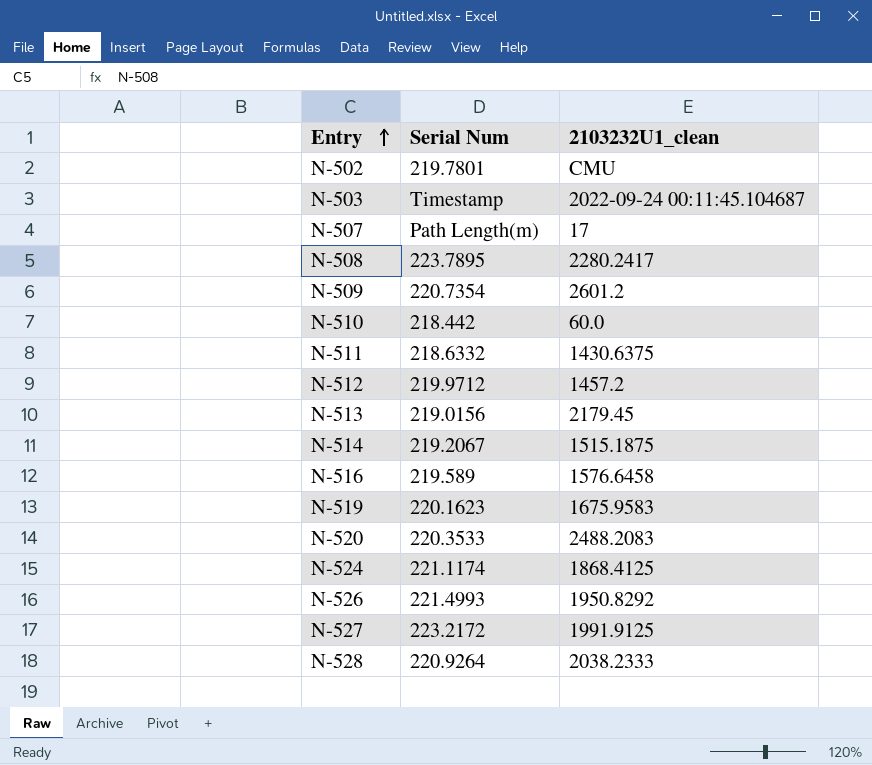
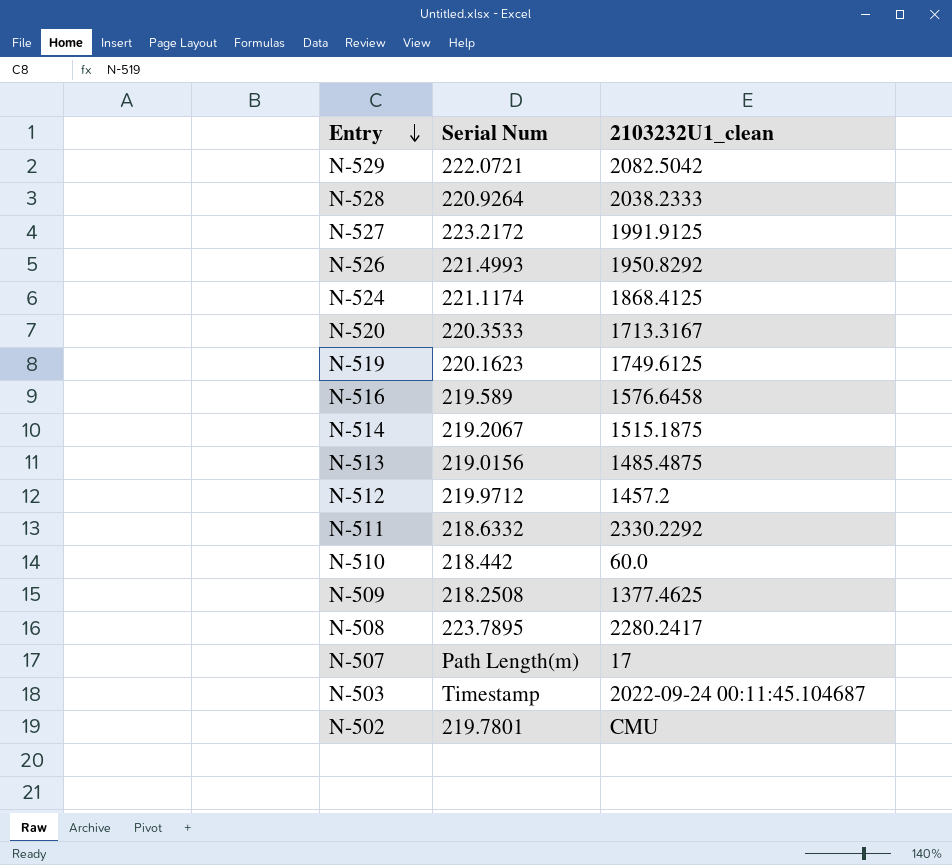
row order: Entry ascending -> Entry descending
row N-529: none -> 222.0721 | 2082.5042
N-520 | 2103232U1_clean: 2488.2083 -> 1713.3167
N-519 | 2103232U1_clean: 1675.9583 -> 1749.6125
N-513 | 2103232U1_clean: 2179.45 -> 1485.4875
N-511 | 2103232U1_clean: 1430.6375 -> 2330.2292
N-509 | Serial Num: 220.7354 -> 218.2508
N-509 | 2103232U1_clean: 2601.2 -> 1377.4625

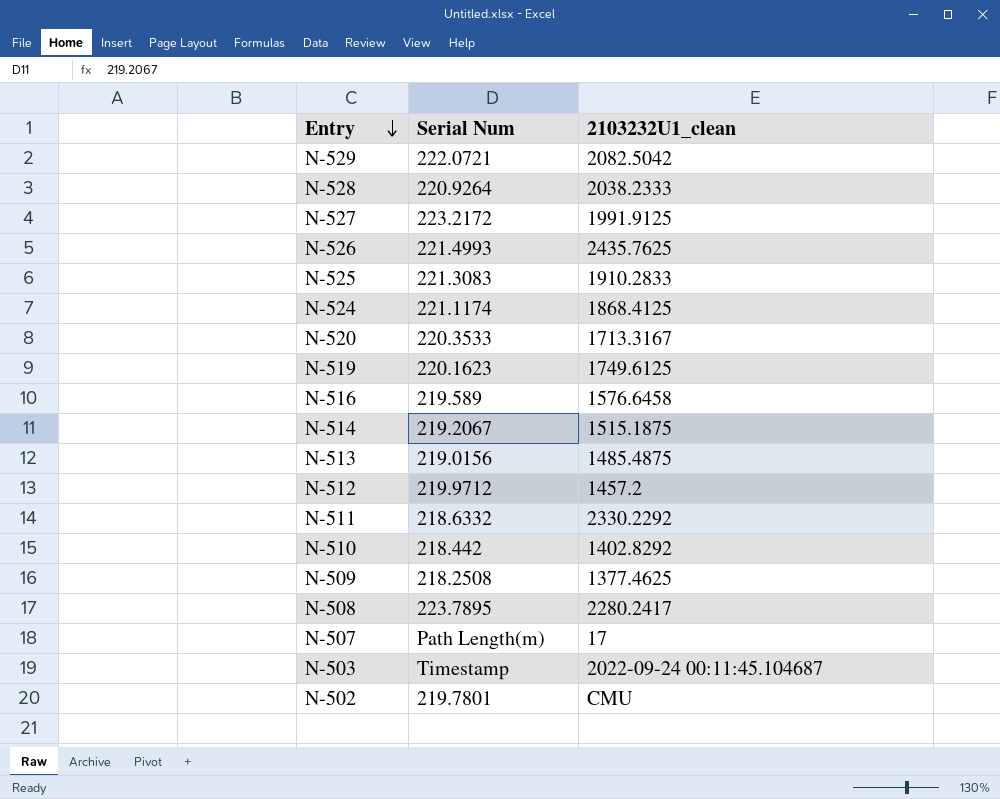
N-526 | 2103232U1_clean: 1950.8292 -> 2435.7625
row N-525: none -> 221.3083 | 1910.2833
N-510 | 2103232U1_clean: 60.0 -> 1402.8292

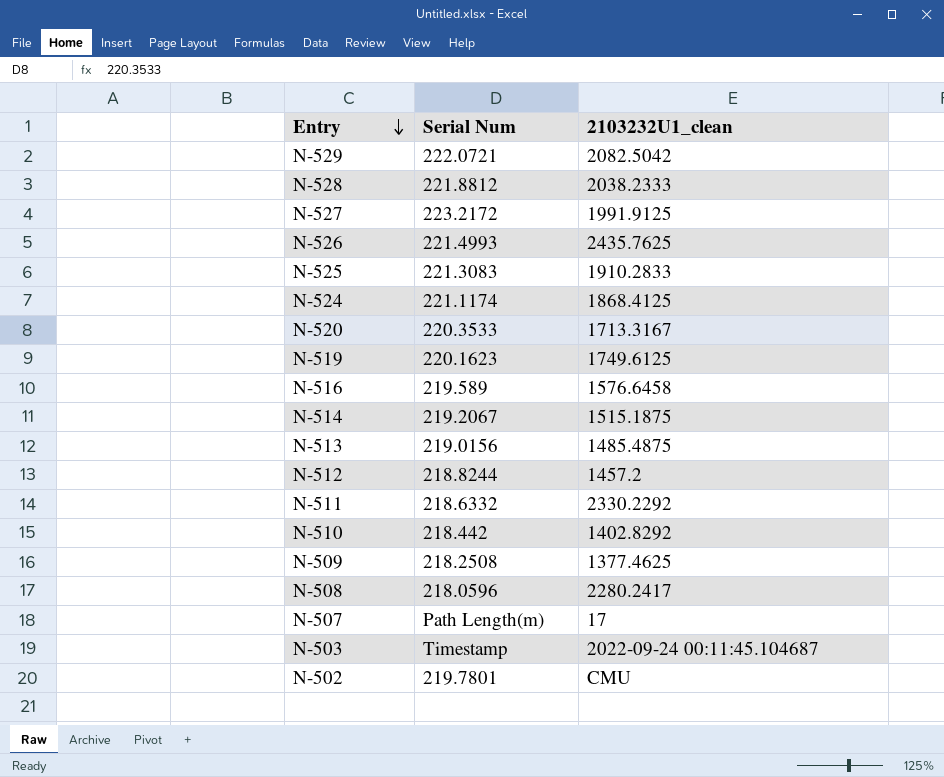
N-528 | Serial Num: 220.9264 -> 221.8812
N-512 | Serial Num: 219.9712 -> 218.8244
N-508 | Serial Num: 223.7895 -> 218.0596

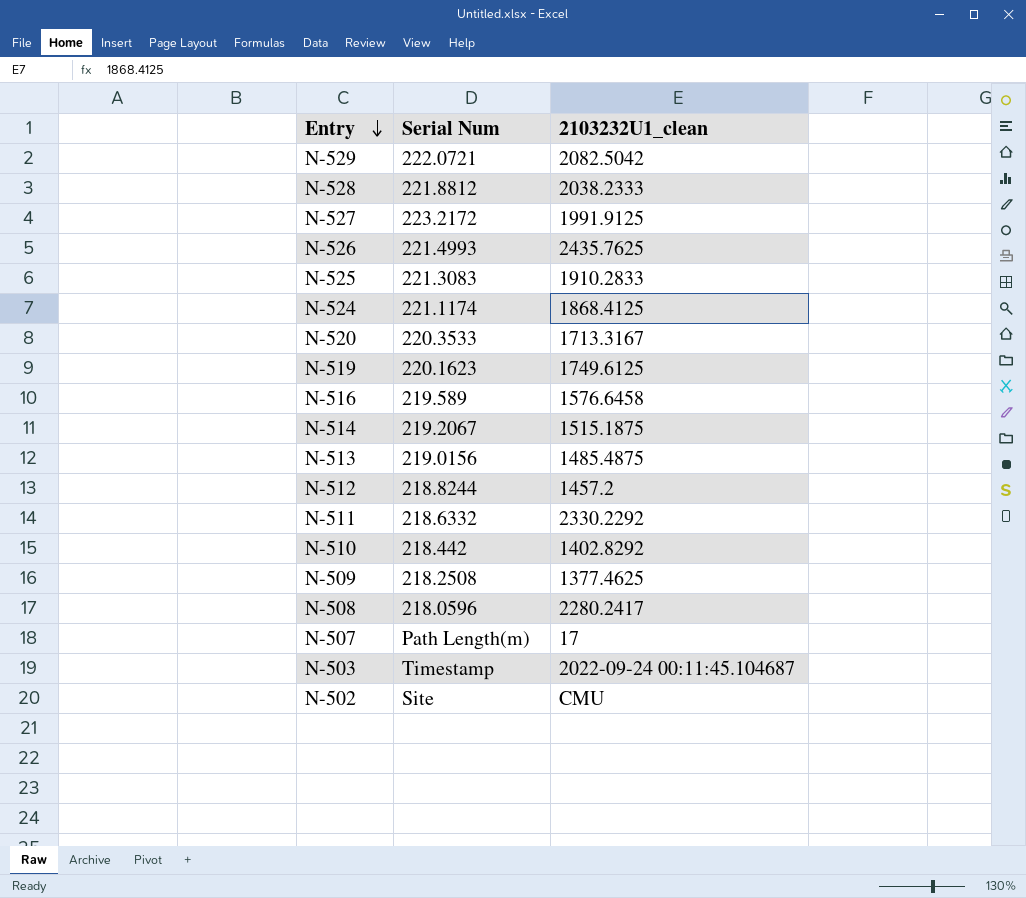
N-502 | Serial Num: 219.7801 -> Site

